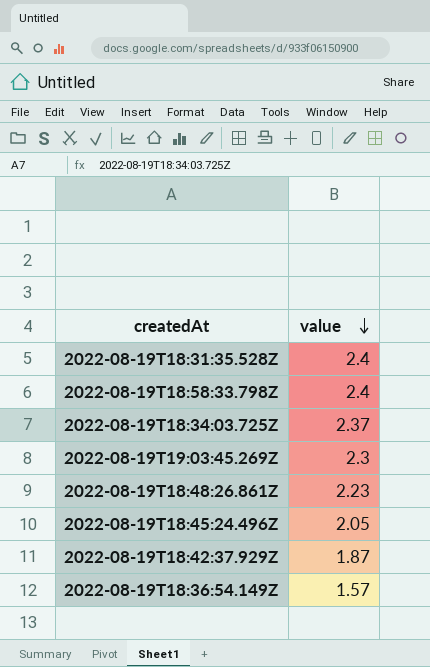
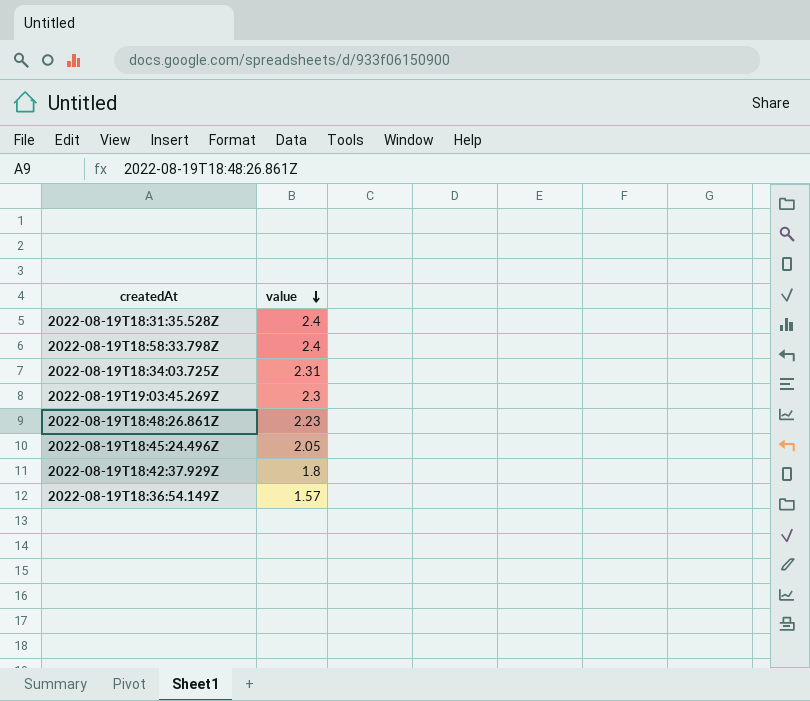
2022-08-19T18:34:03.725Z | value: 2.37 -> 2.31
2022-08-19T18:42:37.929Z | value: 1.87 -> 1.8

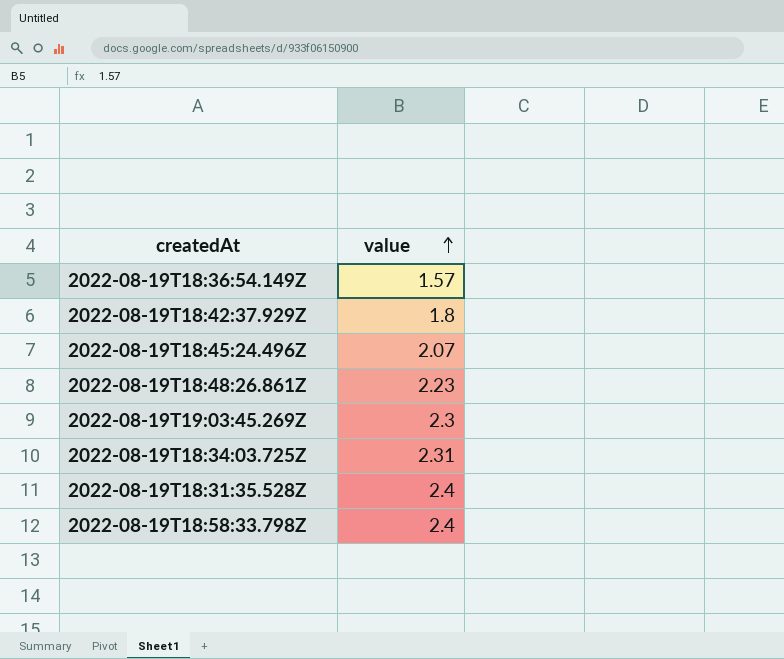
row order: value descending -> value ascending
2022-08-19T18:45:24.496Z | value: 2.05 -> 2.07

